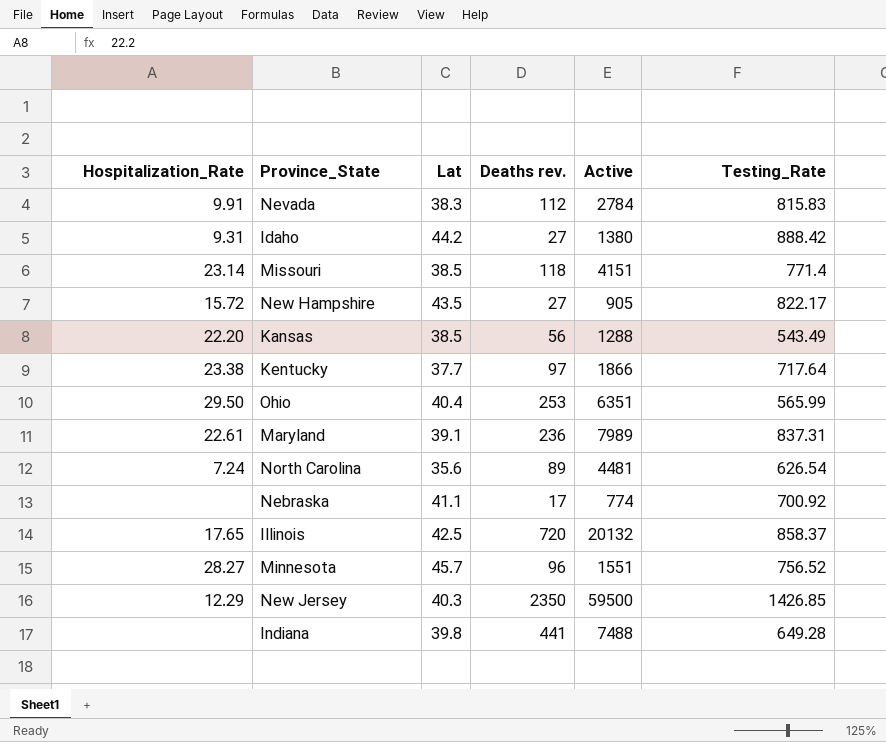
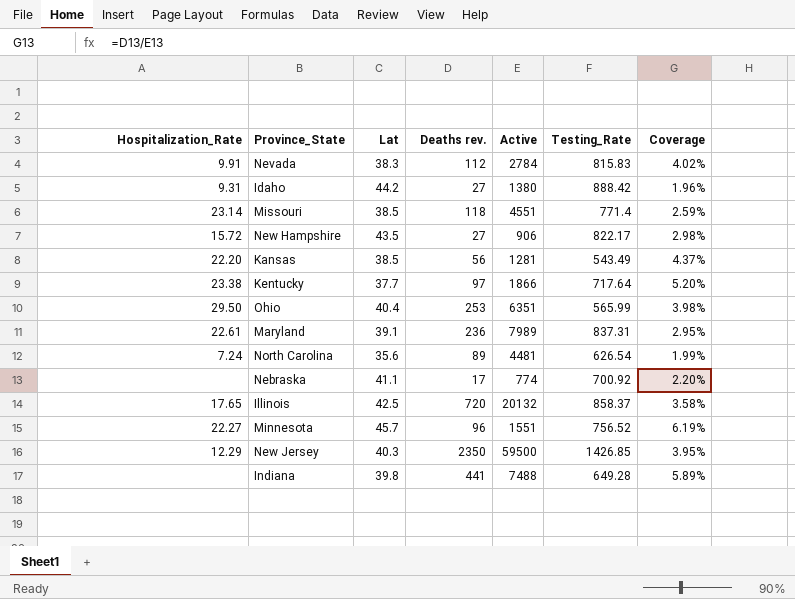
column Coverage | formula: none -> [Deaths rev.] / [Active]
Missouri | Active: 4151 -> 4551
New Hampshire | Active: 905 -> 906
Kansas | Active: 1288 -> 1281
Minnesota | Hospitalization_Rate: 28.27 -> 22.27

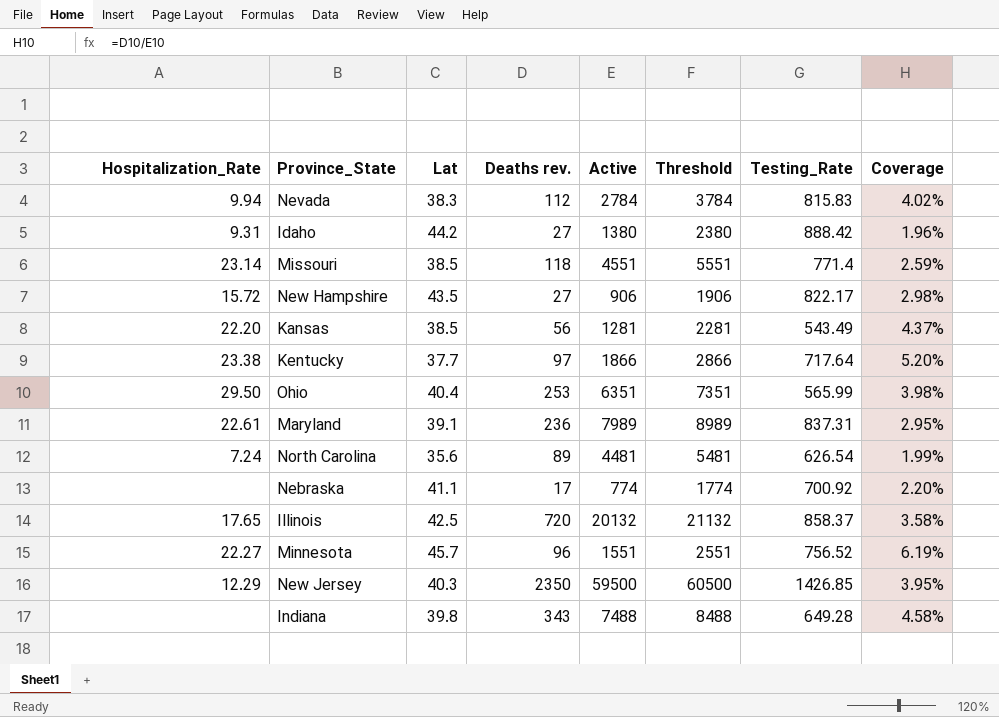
column Threshold | formula: none -> [Active] + 1000
Nevada | Hospitalization_Rate: 9.91 -> 9.94
Indiana | Deaths rev.: 441 -> 343
Indiana | Coverage: 5.89% -> 4.58%

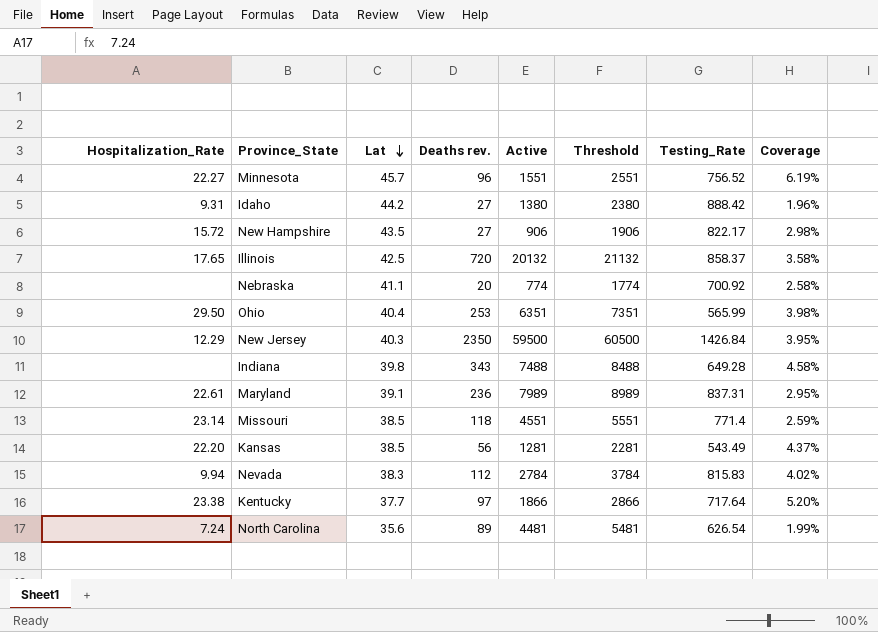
row order: none -> Lat descending
Nebraska | Deaths rev.: 17 -> 20
Nebraska | Coverage: 2.20% -> 2.58%
New Jersey | Testing_Rate: 1426.85 -> 1426.84

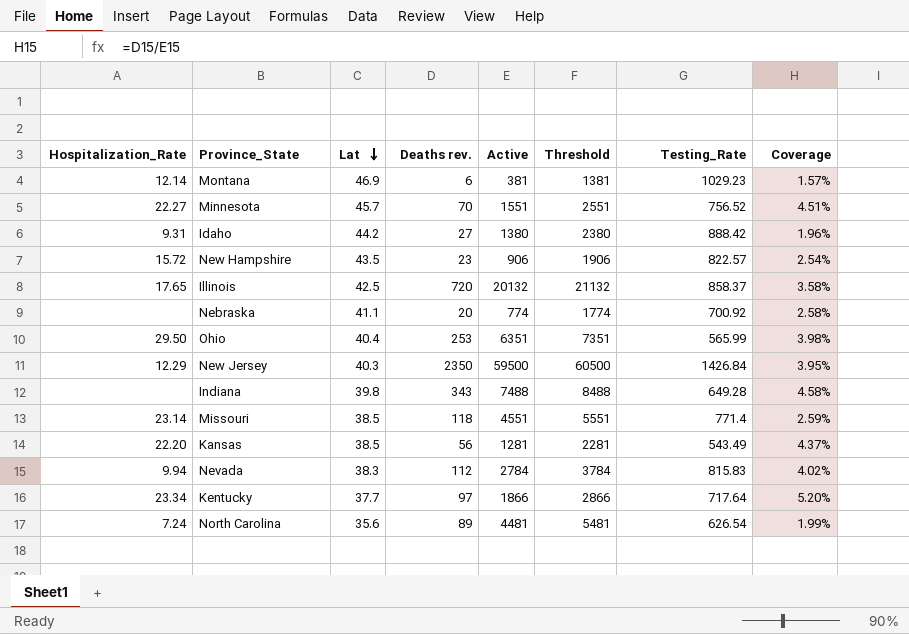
row Maryland: 22.61 | 39.1 | 236 | 7989 | 8989 | 837.31 | 2.95% -> none
row Montana: none -> 12.14 | 46.9 | 6 | 381 | 1381 | 1029.23 | 1.57%
Minnesota | Deaths rev.: 96 -> 70
Minnesota | Coverage: 6.19% -> 4.51%
New Hampshire | Deaths rev.: 27 -> 23
New Hampshire | Testing_Rate: 822.17 -> 822.57
New Hampshire | Coverage: 2.98% -> 2.54%
Kentucky | Hospitalization_Rate: 23.38 -> 23.34

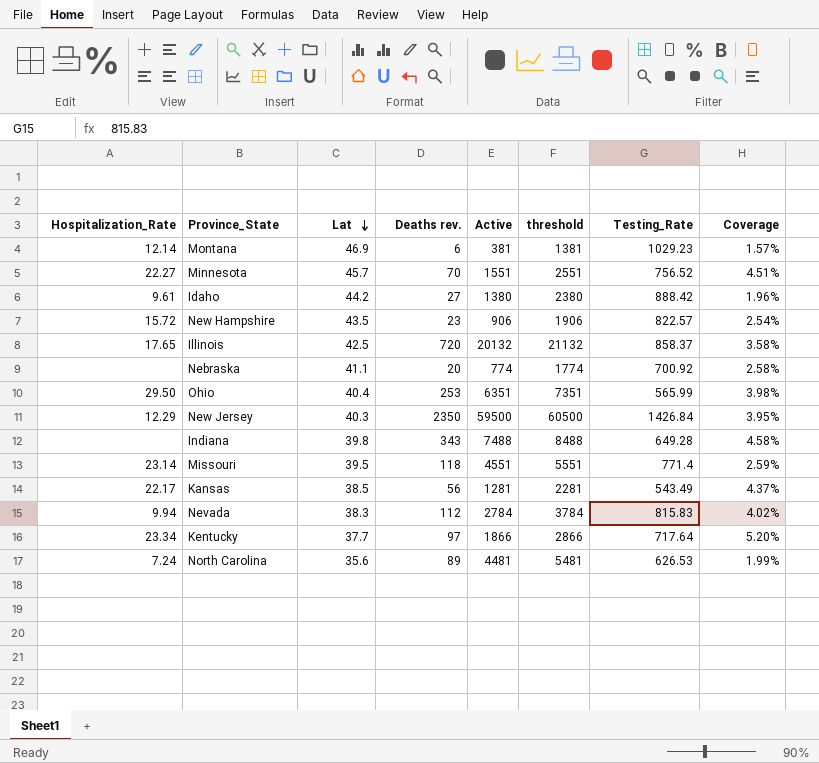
column name: Threshold -> threshold
Idaho | Hospitalization_Rate: 9.31 -> 9.61
Missouri | Lat: 38.5 -> 39.5
Kansas | Hospitalization_Rate: 22.20 -> 22.17
North Carolina | Testing_Rate: 626.54 -> 626.53

